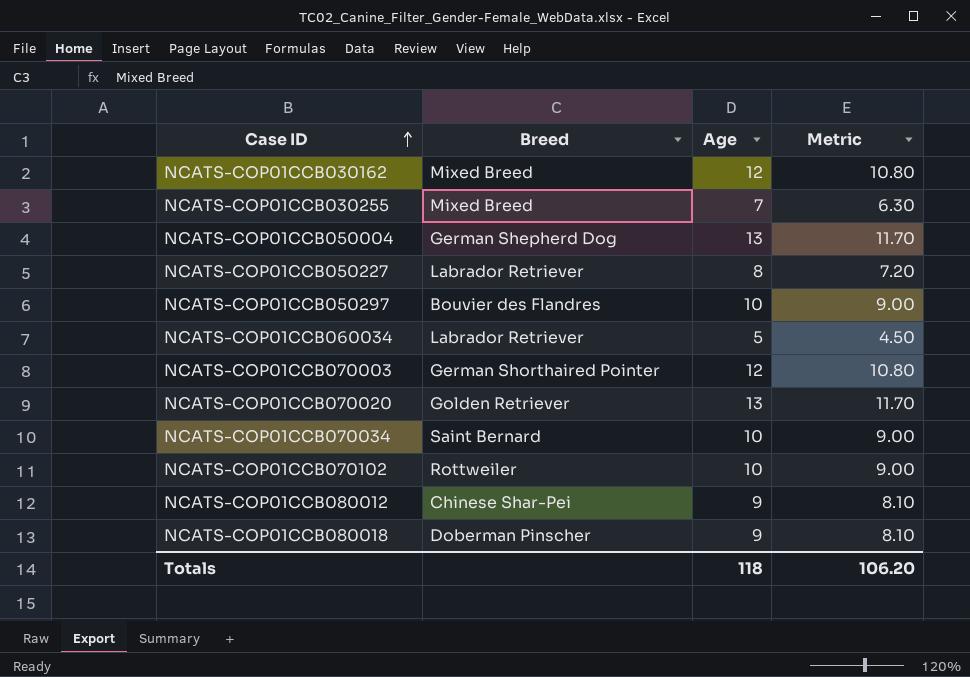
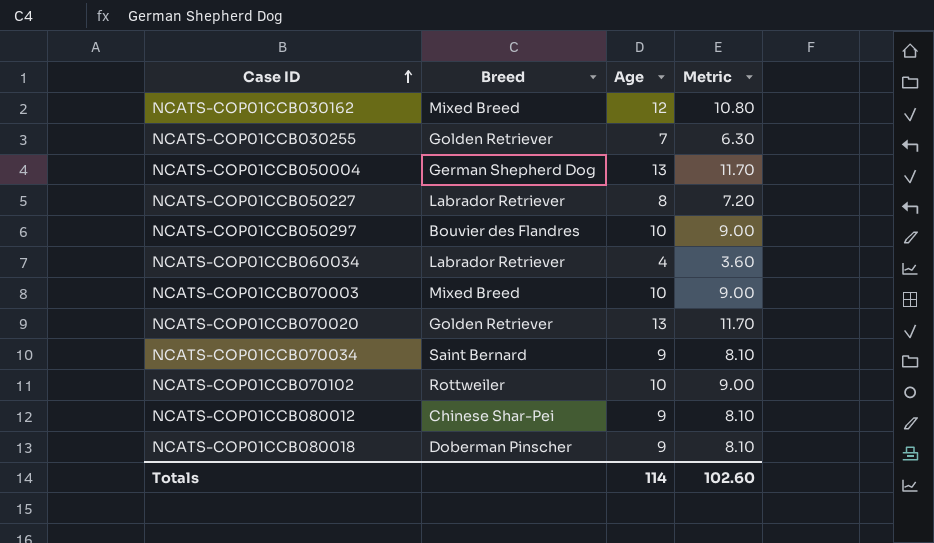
NCATS-COP01CCB030255 | Breed: Mixed Breed -> Golden Retriever
NCATS-COP01CCB060034 | Age: 5 -> 4
NCATS-COP01CCB060034 | Metric: 4.50 -> 3.60
NCATS-COP01CCB070003 | Breed: German Shorthaired Pointer -> Mixed Breed
NCATS-COP01CCB070003 | Age: 12 -> 10
NCATS-COP01CCB070003 | Metric: 10.80 -> 9.00
NCATS-COP01CCB070034 | Age: 10 -> 9
NCATS-COP01CCB070034 | Metric: 9.00 -> 8.10
Totals | Age: 118 -> 114
Totals | Metric: 106.20 -> 102.60

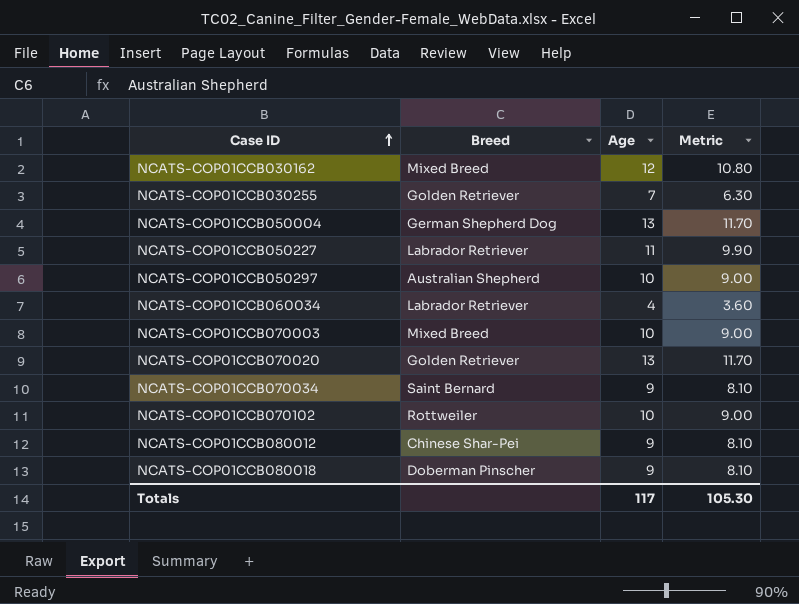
NCATS-COP01CCB050227 | Age: 8 -> 11
NCATS-COP01CCB050227 | Metric: 7.20 -> 9.90
NCATS-COP01CCB050297 | Breed: Bouvier des Flandres -> Australian Shepherd
Totals | Age: 114 -> 117
Totals | Metric: 102.60 -> 105.30

